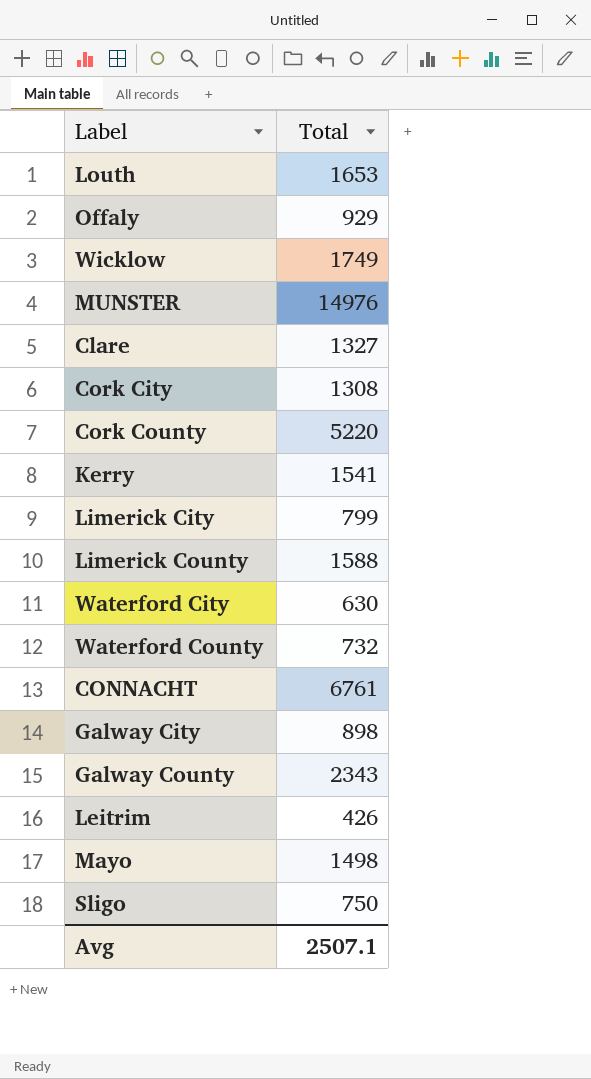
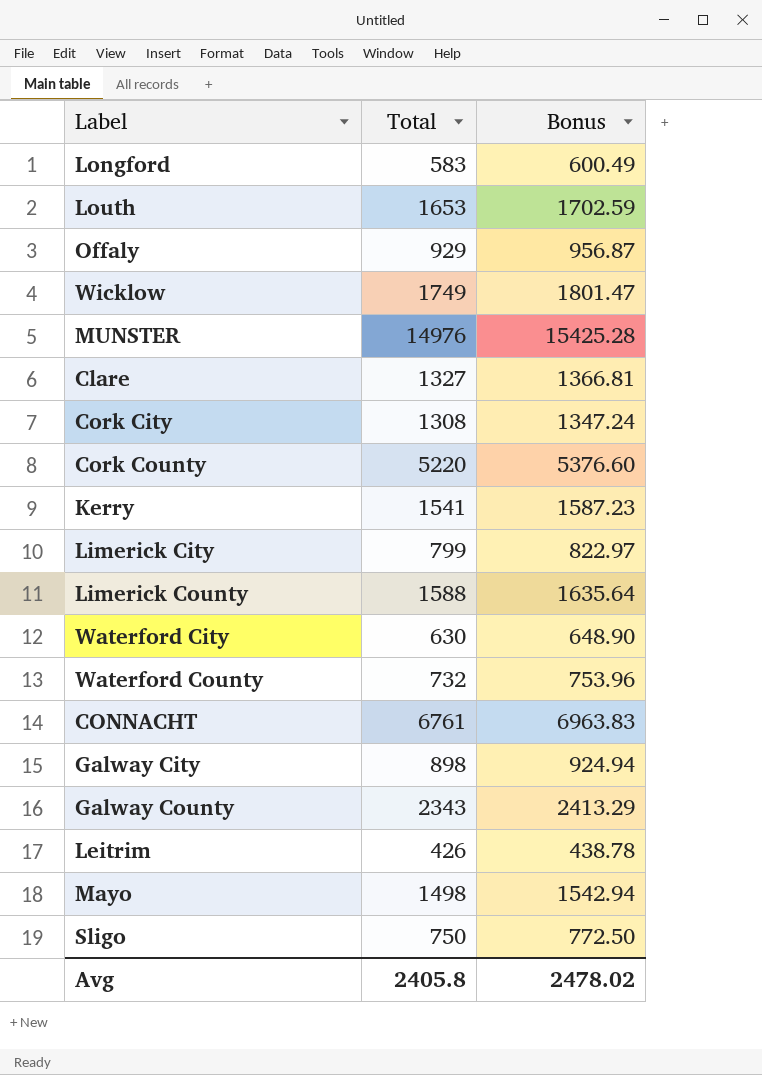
column Bonus | formula: none -> [Total] * 1.03
row Longford: none -> 583 | 600.49
Avg | Total: 2507.1 -> 2405.8

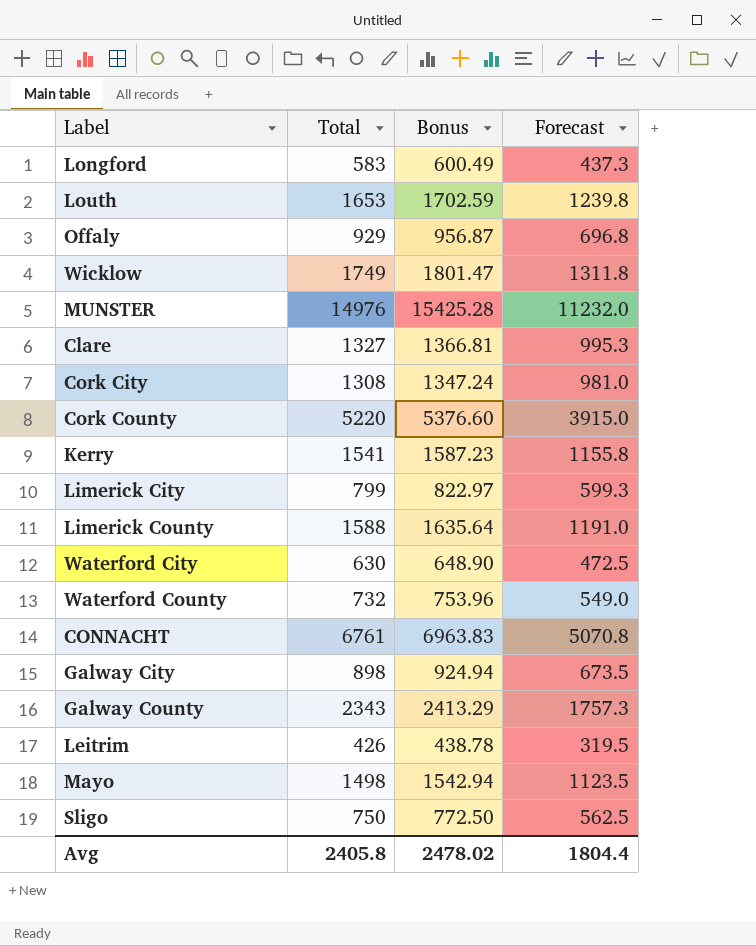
column Forecast | formula: none -> [Total] * 0.75

